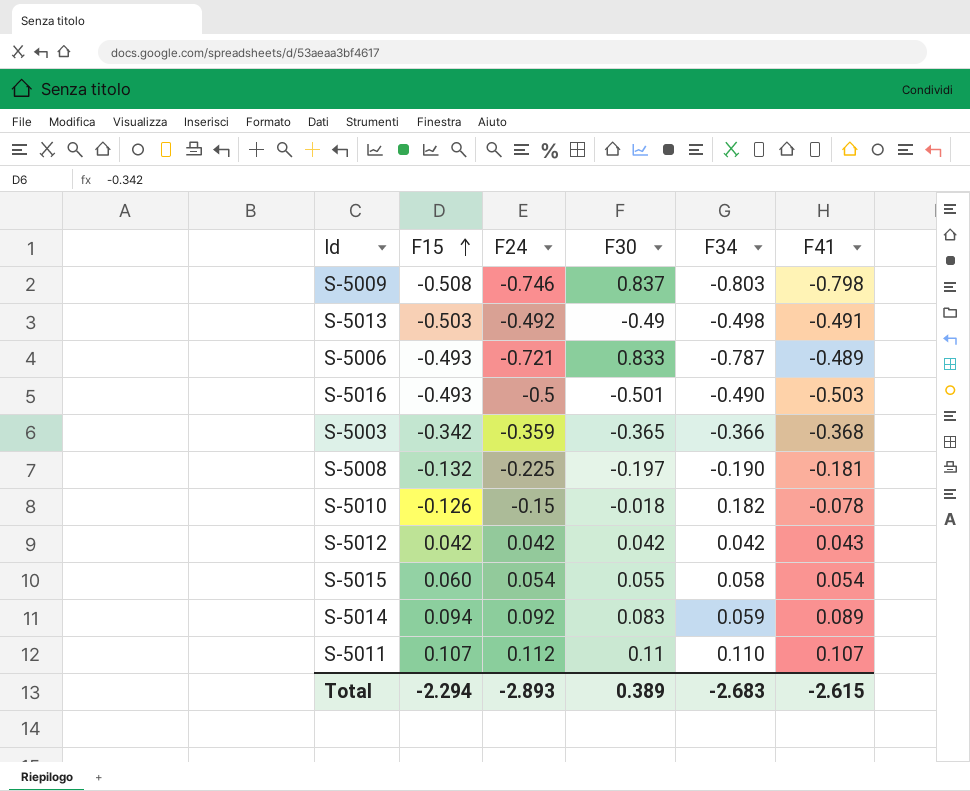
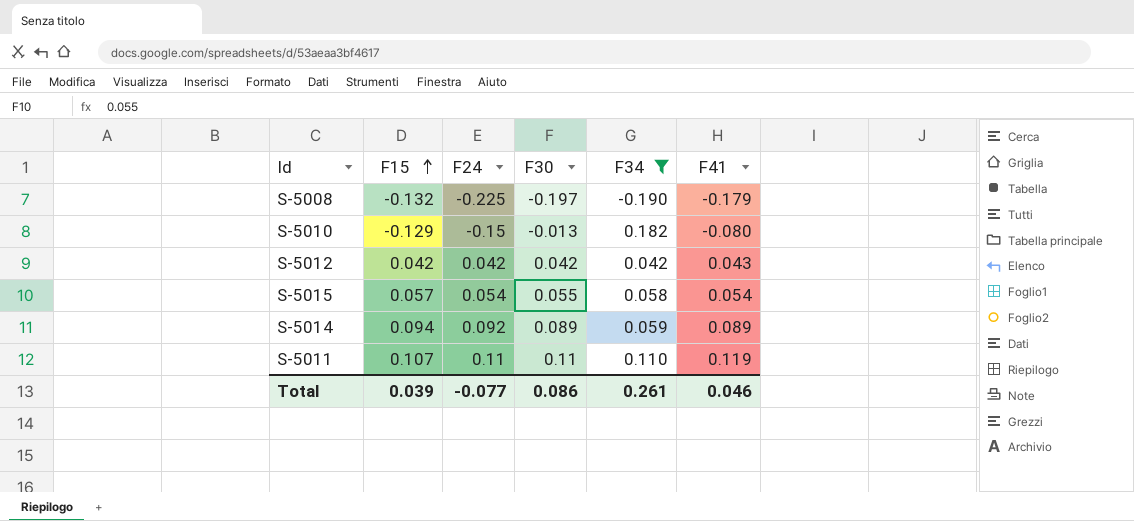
filter: none -> F34 >= -0.190
S-5008 | F41: -0.181 -> -0.179
S-5010 | F15: -0.126 -> -0.129
S-5010 | F30: -0.018 -> -0.013
S-5010 | F41: -0.078 -> -0.080
S-5015 | F15: 0.060 -> 0.057
S-5014 | F30: 0.083 -> 0.089
S-5011 | F24: 0.112 -> 0.11
S-5011 | F41: 0.107 -> 0.119
Total | F15: -2.294 -> 0.039
Total | F24: -2.893 -> -0.077
Total | F30: 0.389 -> 0.086
Total | F34: -2.683 -> 0.261
Total | F41: -2.615 -> 0.046

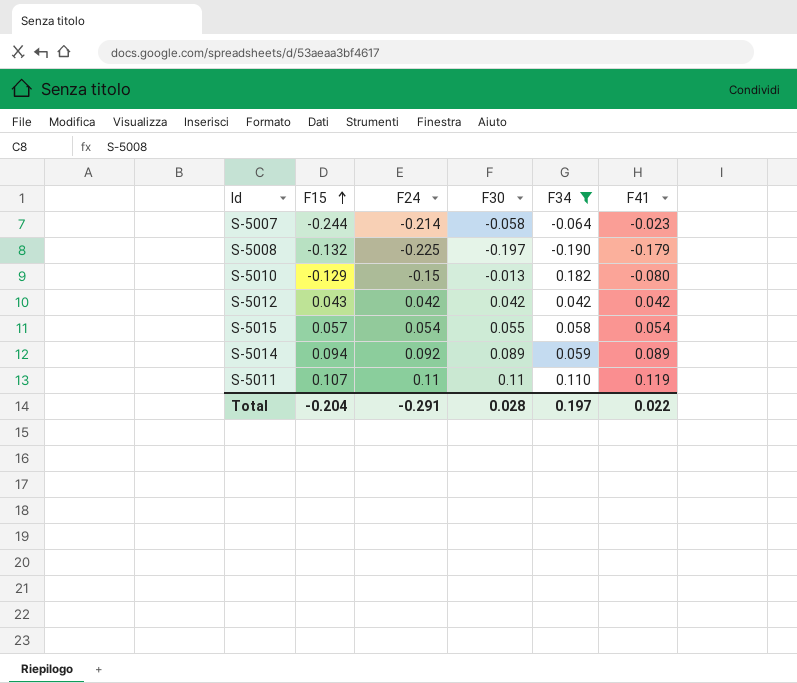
row S-5007: none -> -0.244 | -0.214 | -0.058 | -0.064 | -0.023
S-5012 | F15: 0.042 -> 0.043
S-5012 | F41: 0.043 -> 0.042
Total | F15: 0.039 -> -0.204
Total | F24: -0.077 -> -0.291
Total | F30: 0.086 -> 0.028
Total | F34: 0.261 -> 0.197
Total | F41: 0.046 -> 0.022

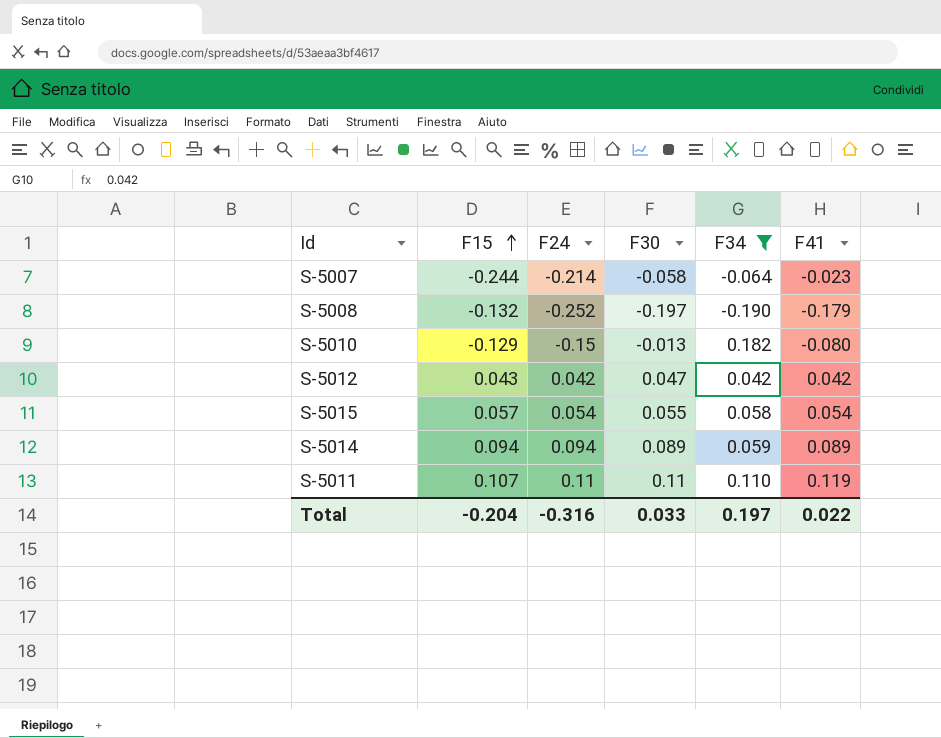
S-5008 | F24: -0.225 -> -0.252
S-5012 | F30: 0.042 -> 0.047
S-5014 | F24: 0.092 -> 0.094
Total | F24: -0.291 -> -0.316
Total | F30: 0.028 -> 0.033

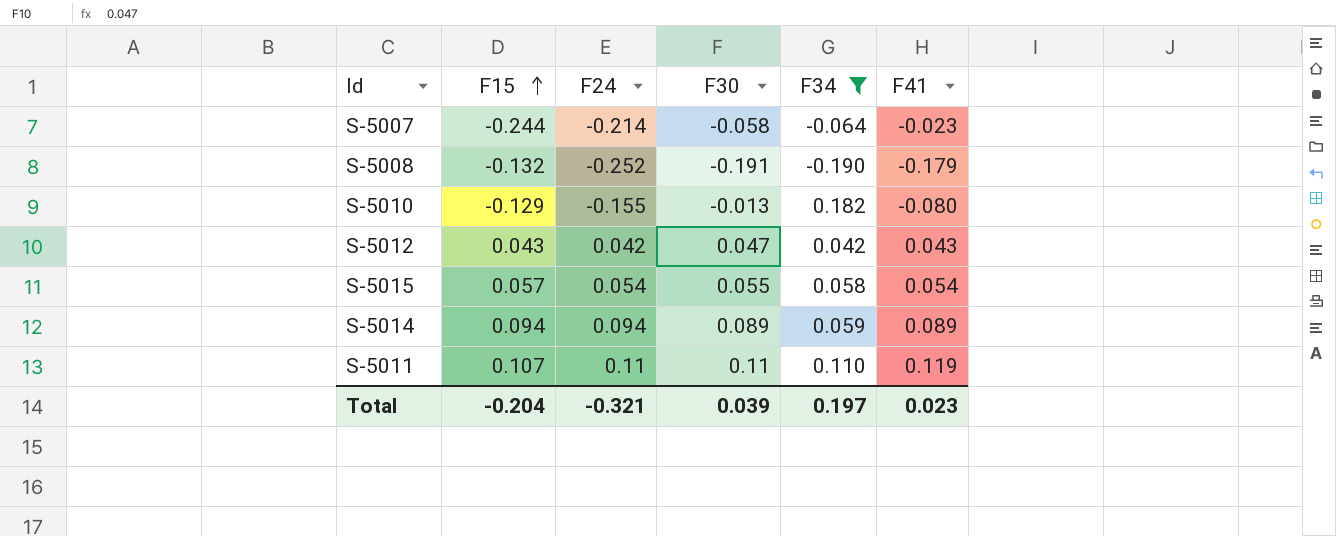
S-5008 | F30: -0.197 -> -0.191
S-5010 | F24: -0.15 -> -0.155
S-5012 | F41: 0.042 -> 0.043
Total | F24: -0.316 -> -0.321
Total | F30: 0.033 -> 0.039
Total | F41: 0.022 -> 0.023

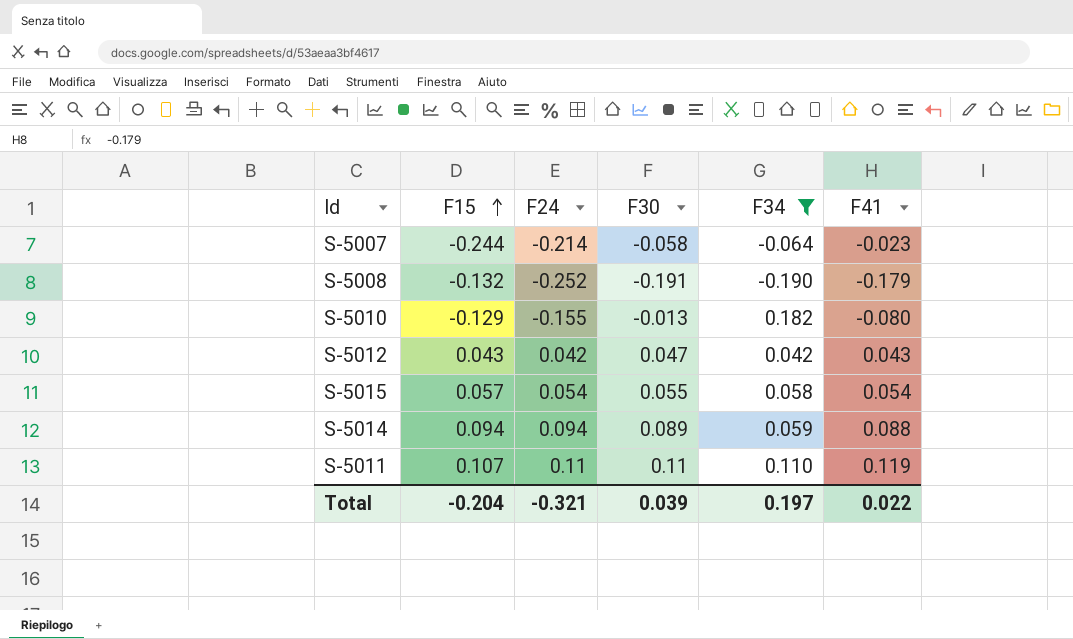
S-5014 | F41: 0.089 -> 0.088
Total | F41: 0.023 -> 0.022

